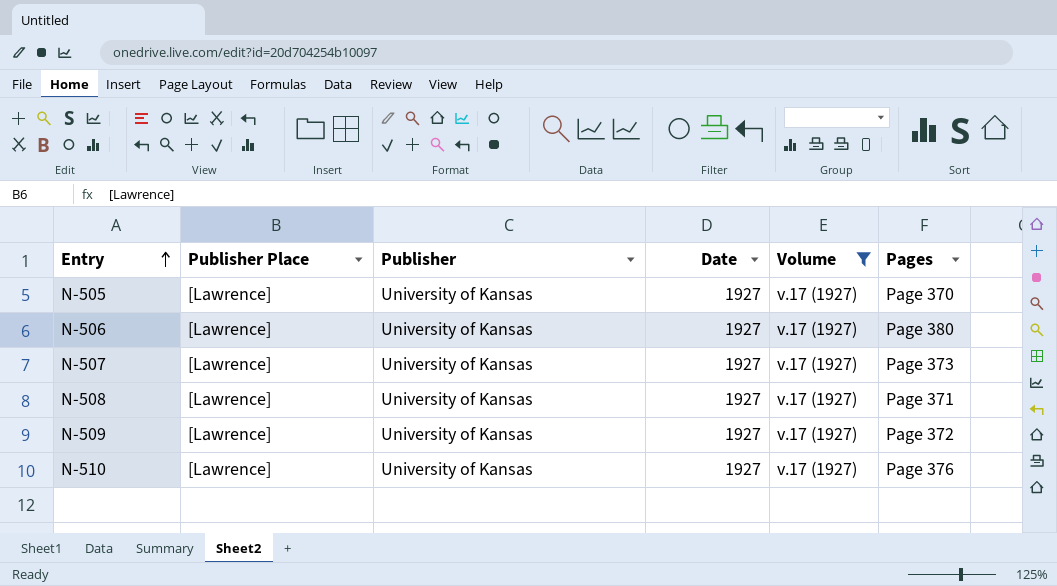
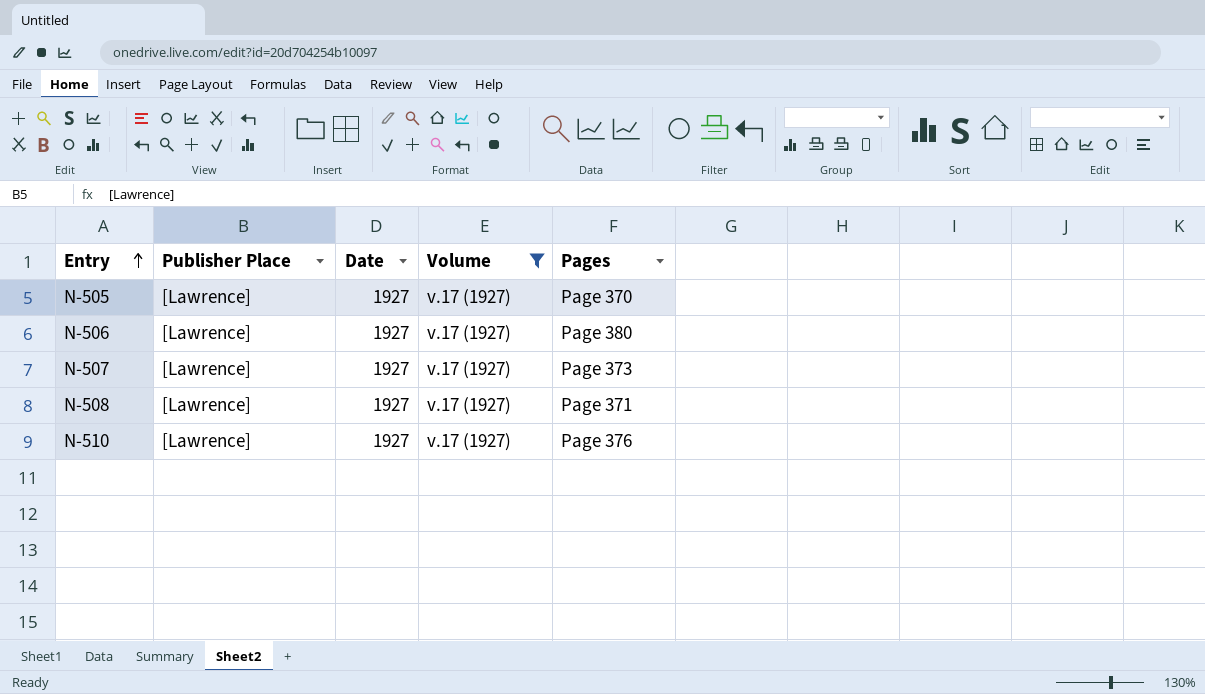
column Publisher | position: 3 -> none
row N-509: [Lawrence] | University of Kansas | 1927 | v.17 (1927) | Page 372 -> none

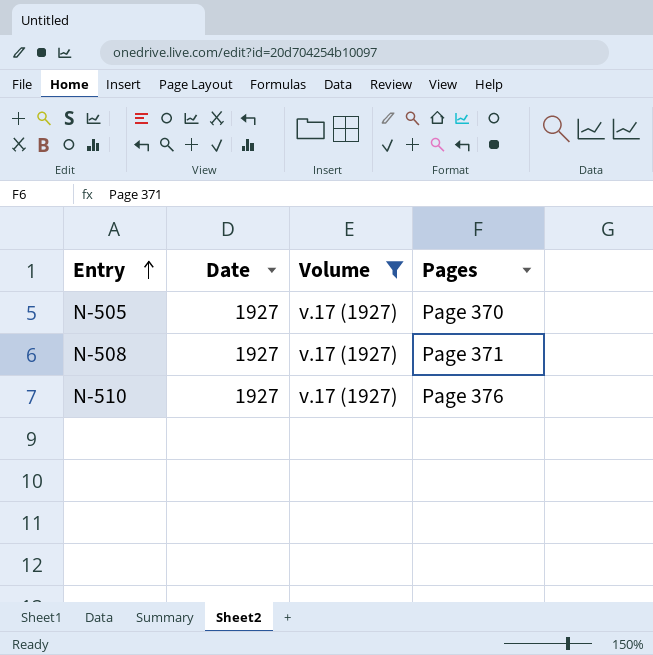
column Publisher Place | position: 2 -> none
row N-506: [Lawrence] | 1927 | v.17 (1927) | Page 380 -> none
row N-507: [Lawrence] | 1927 | v.17 (1927) | Page 373 -> none

